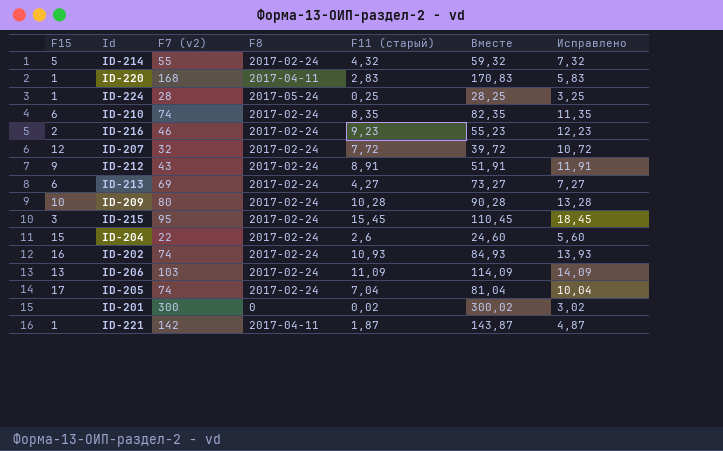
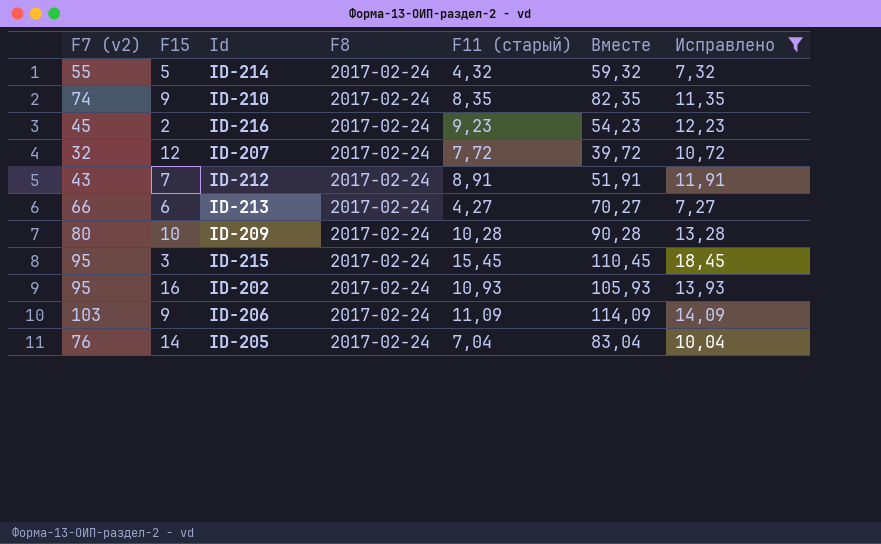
filter: none -> Исправлено >= 7,27
column F7 (v2) | position: 3 -> 1
ID-210 | F15: 6 -> 9
ID-216 | F7 (v2): 46 -> 45
ID-216 | Вместе: 55,23 -> 54,23
ID-212 | F15: 9 -> 7
ID-213 | F7 (v2): 69 -> 66
ID-213 | Вместе: 73,27 -> 70,27
ID-202 | F7 (v2): 74 -> 95
ID-202 | Вместе: 84,93 -> 105,93
ID-206 | F15: 13 -> 9
ID-205 | F7 (v2): 74 -> 76
ID-205 | F15: 17 -> 14
ID-205 | Вместе: 81,04 -> 83,04

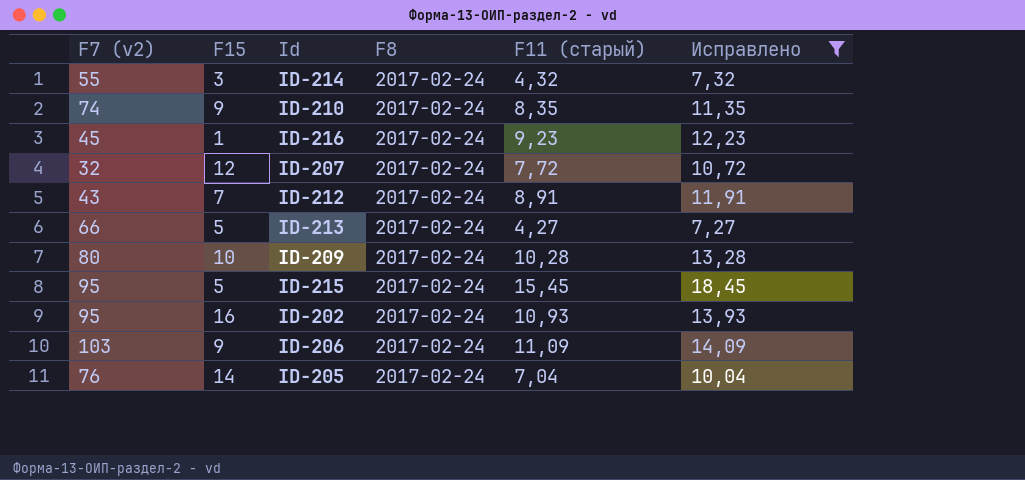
column Вместе | formula: [F7 (v2)] + [F11 (старый)] -> none
ID-214 | F15: 5 -> 3
ID-216 | F15: 2 -> 1
ID-213 | F15: 6 -> 5
ID-215 | F15: 3 -> 5

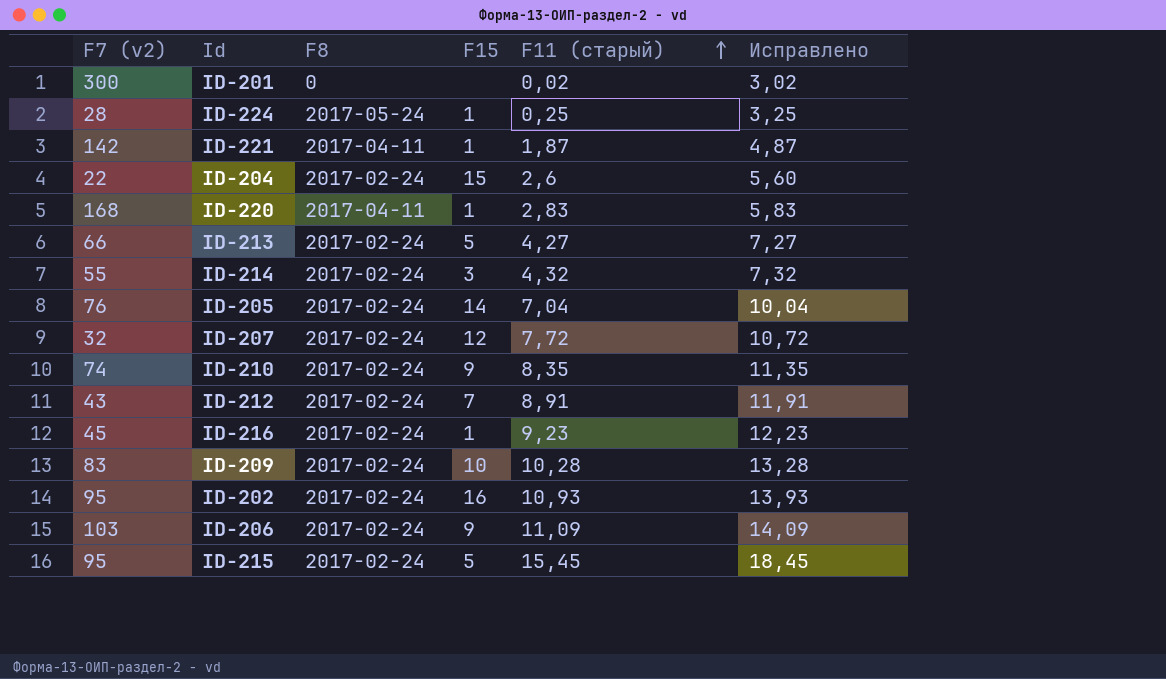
filter: Исправлено >= 7,27 -> none
row order: none -> F11 (старый) ascending
column F15 | position: 2 -> 4
ID-209 | F7 (v2): 80 -> 83

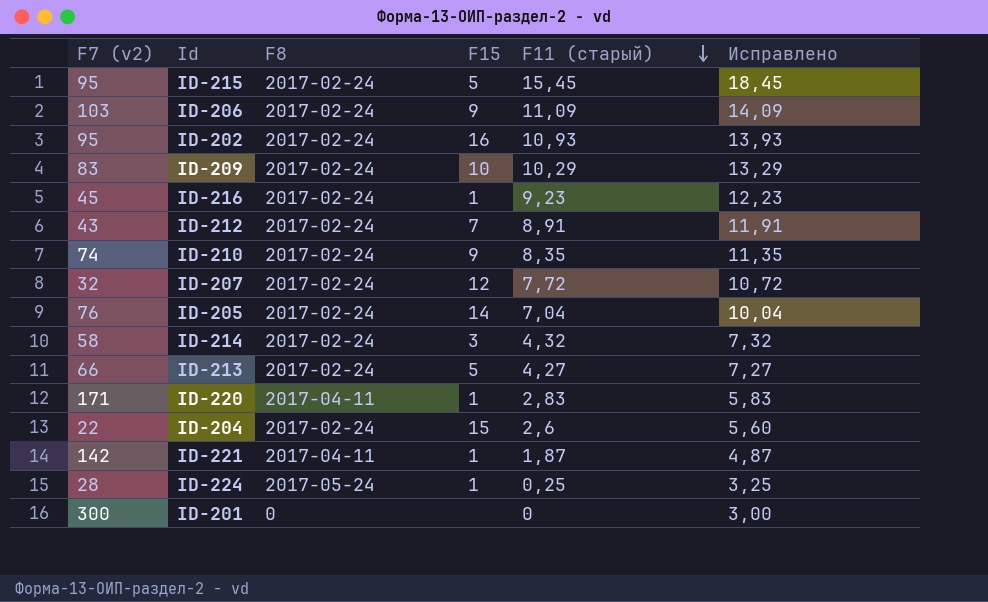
row order: F11 (старый) ascending -> F11 (старый) descending
ID-209 | F11 (старый): 10,28 -> 10,29
ID-209 | Исправлено: 13,28 -> 13,29
ID-214 | F7 (v2): 55 -> 58
ID-220 | F7 (v2): 168 -> 171
ID-201 | F11 (старый): 0,02 -> 0
ID-201 | Исправлено: 3,02 -> 3,00

